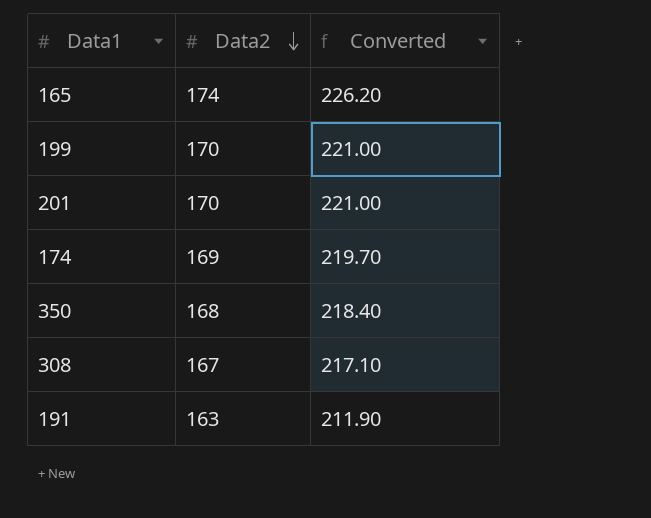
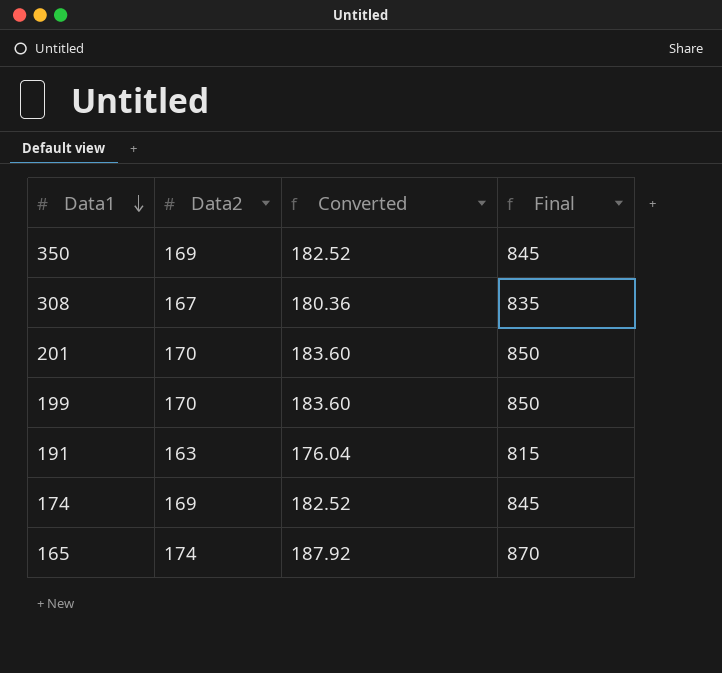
row order: Data2 descending -> Data1 descending
column Converted | formula: [Data2] * 1.3 -> [Data2] * 1.08
column Final | formula: none -> [Data2] * 5
350 | Data2: 168 -> 169

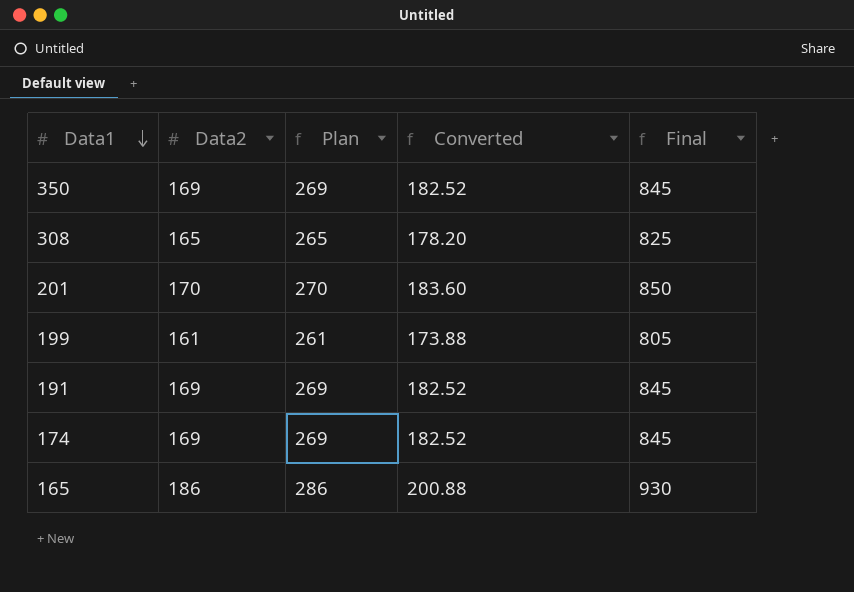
column Plan | formula: none -> [Data2] + 100
308 | Data2: 167 -> 165
308 | Converted: 180.36 -> 178.20
308 | Final: 835 -> 825
199 | Data2: 170 -> 161
199 | Converted: 183.60 -> 173.88
199 | Final: 850 -> 805
191 | Data2: 163 -> 169
191 | Converted: 176.04 -> 182.52
191 | Final: 815 -> 845
165 | Data2: 174 -> 186
165 | Converted: 187.92 -> 200.88
165 | Final: 870 -> 930

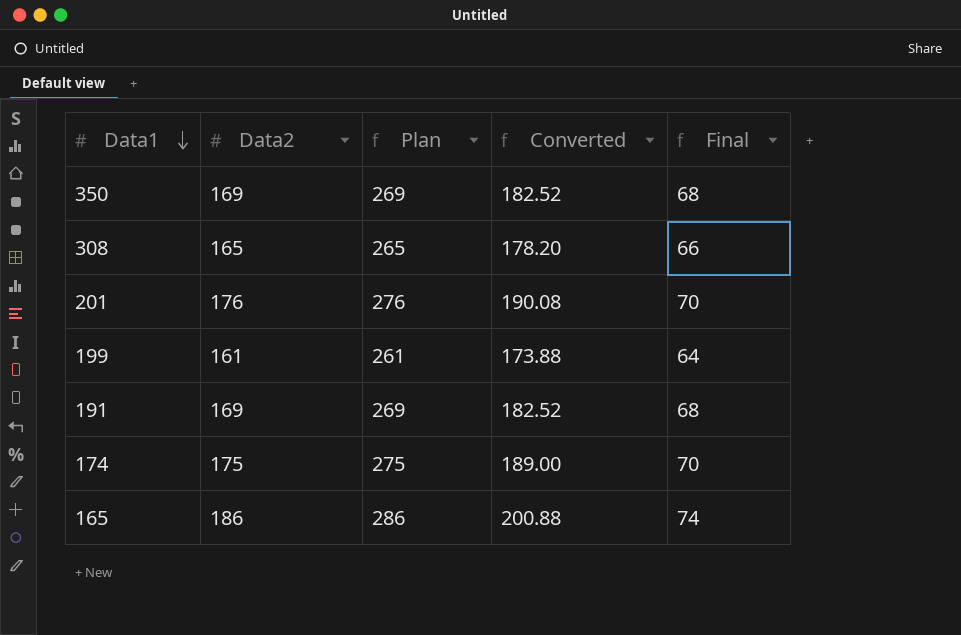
column Final | formula: [Data2] * 5 -> [Data2] * 0.4
201 | Data2: 170 -> 176
201 | Plan: 270 -> 276
201 | Converted: 183.60 -> 190.08
174 | Data2: 169 -> 175
174 | Plan: 269 -> 275
174 | Converted: 182.52 -> 189.00

